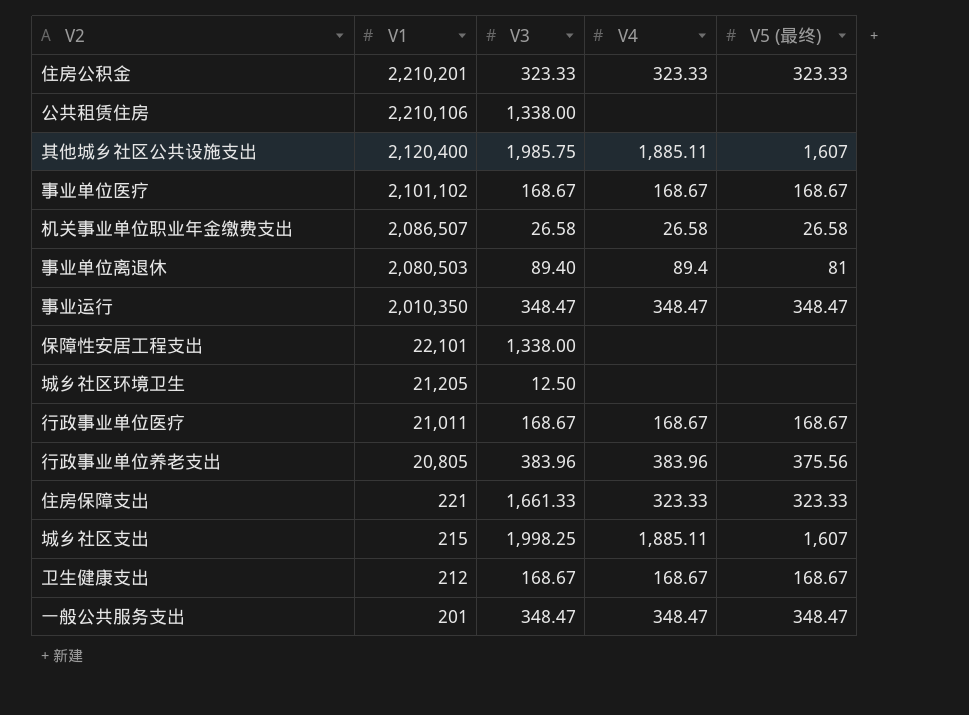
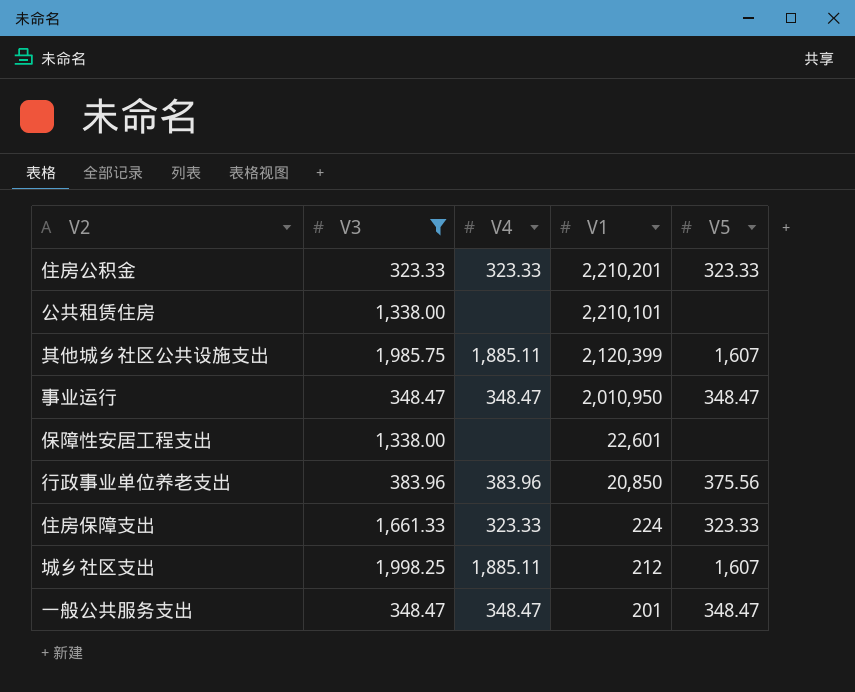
filter: none -> V3 >= 323.33
column V1 | position: 2 -> 4
column name: V5 (最终) -> V5
公共租赁住房 | V1: 2,210,106 -> 2,210,101
其他城乡社区公共设施支出 | V1: 2,120,400 -> 2,120,399
事业运行 | V1: 2,010,350 -> 2,010,950
保障性安居工程支出 | V1: 22,101 -> 22,601
行政事业单位养老支出 | V1: 20,805 -> 20,850
住房保障支出 | V1: 221 -> 224
城乡社区支出 | V1: 215 -> 212

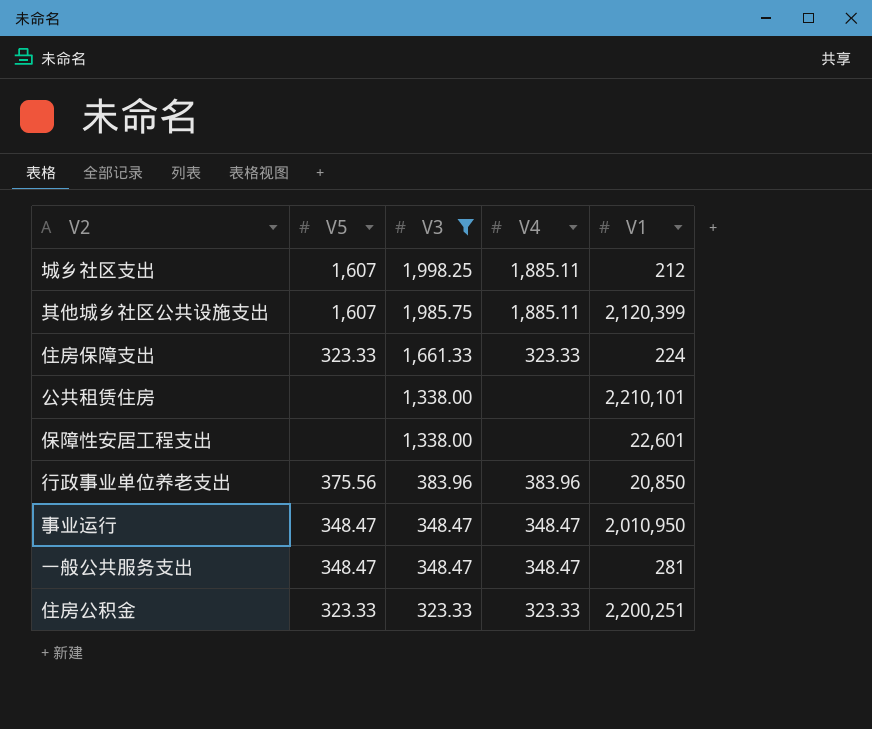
row order: V1 descending -> V3 descending
column V5 | position: 5 -> 2
一般公共服务支出 | V1: 201 -> 281
住房公积金 | V1: 2,210,201 -> 2,200,251

